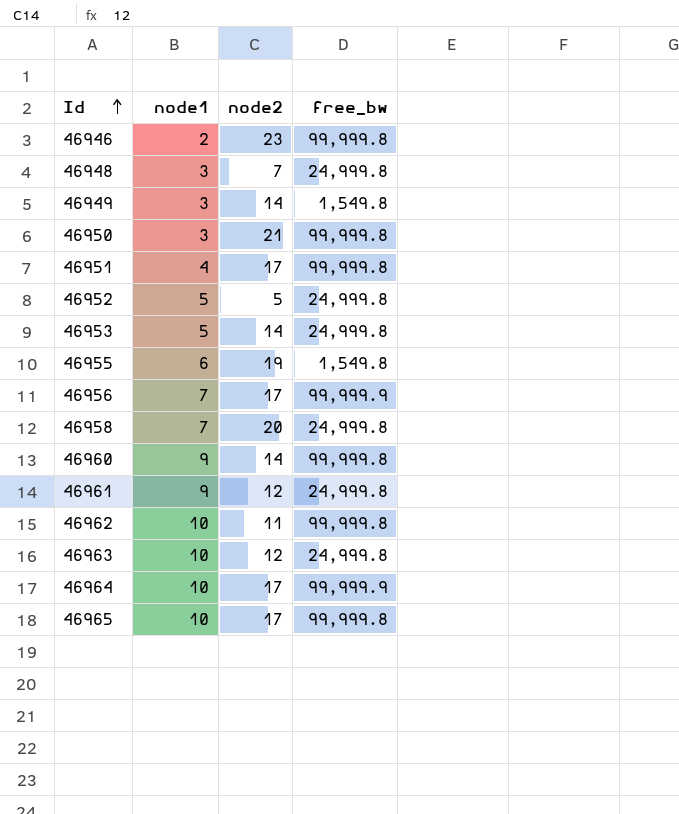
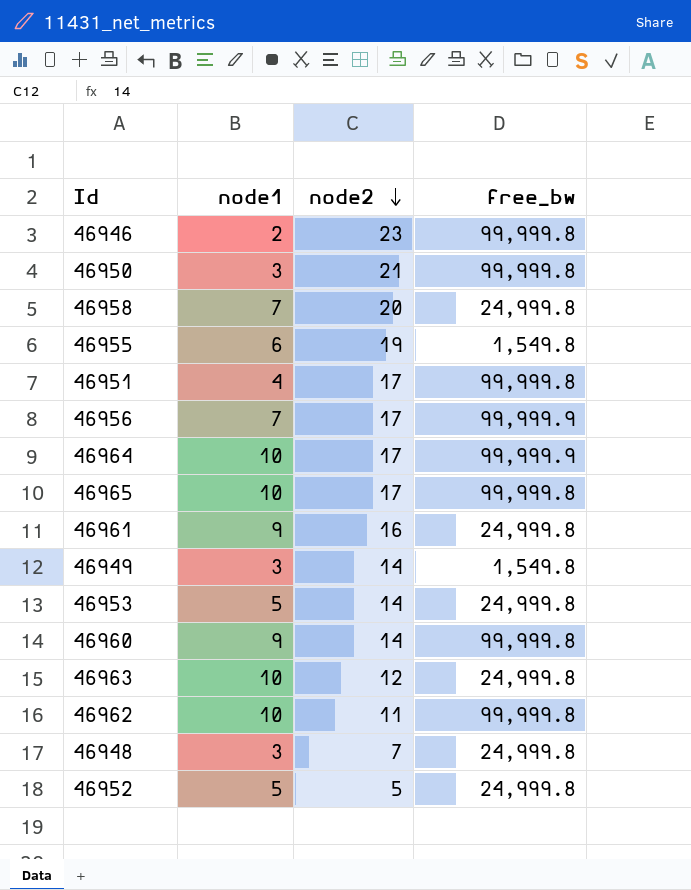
row order: Id ascending -> node2 descending
46961 | node2: 12 -> 16

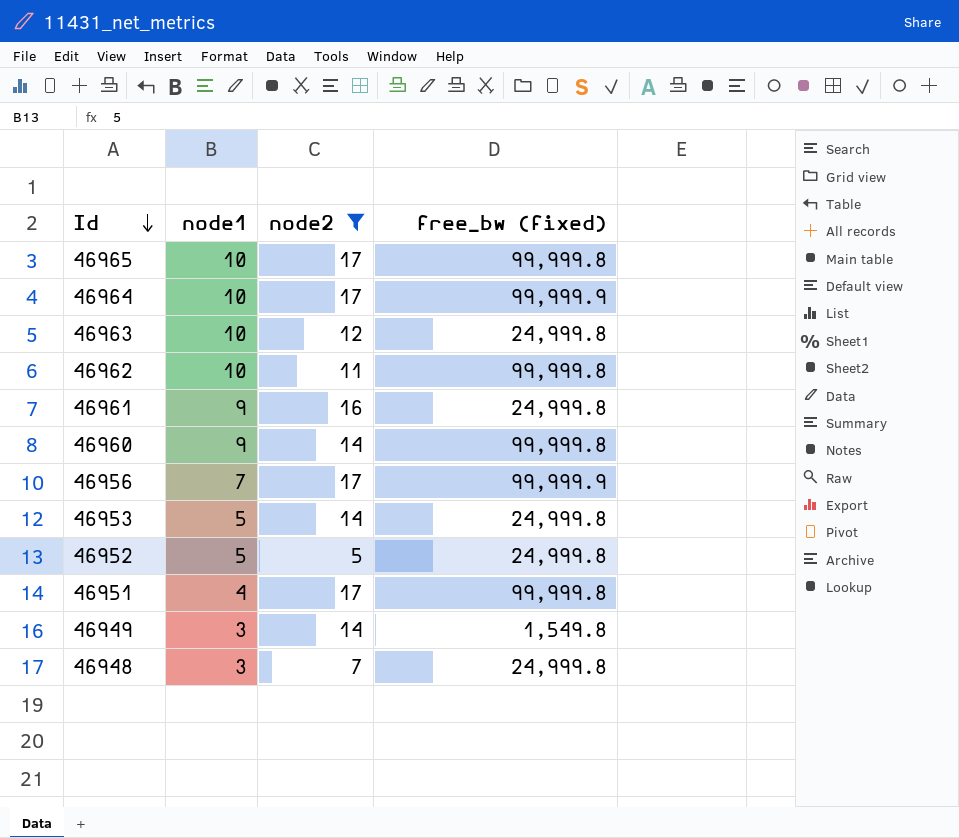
filter: none -> node2 <= 17
row order: node2 descending -> Id descending
column name: free_bw -> free_bw (fixed)

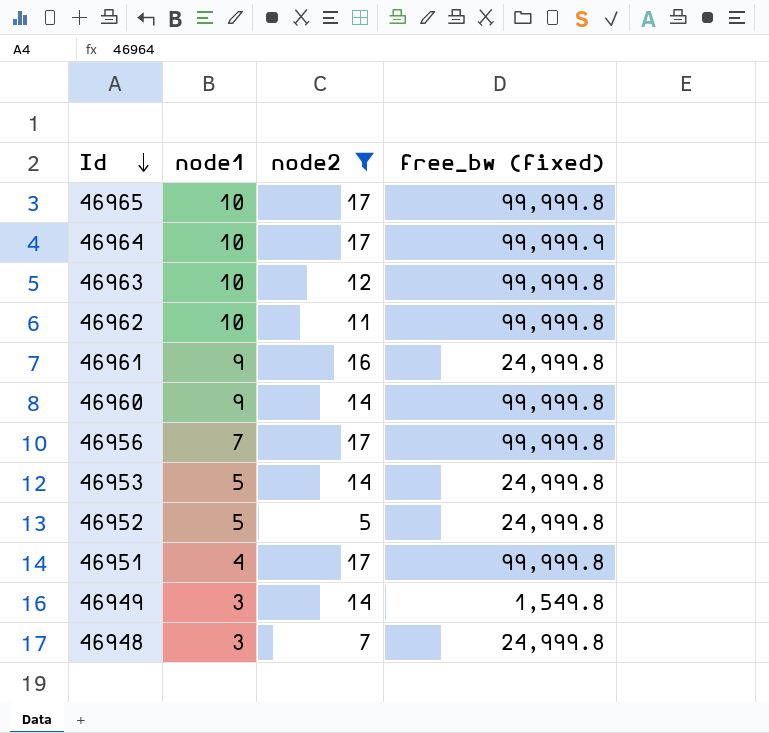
46963 | free_bw (fixed): 24,999.8 -> 99,999.8
46956 | free_bw (fixed): 99,999.9 -> 99,999.8

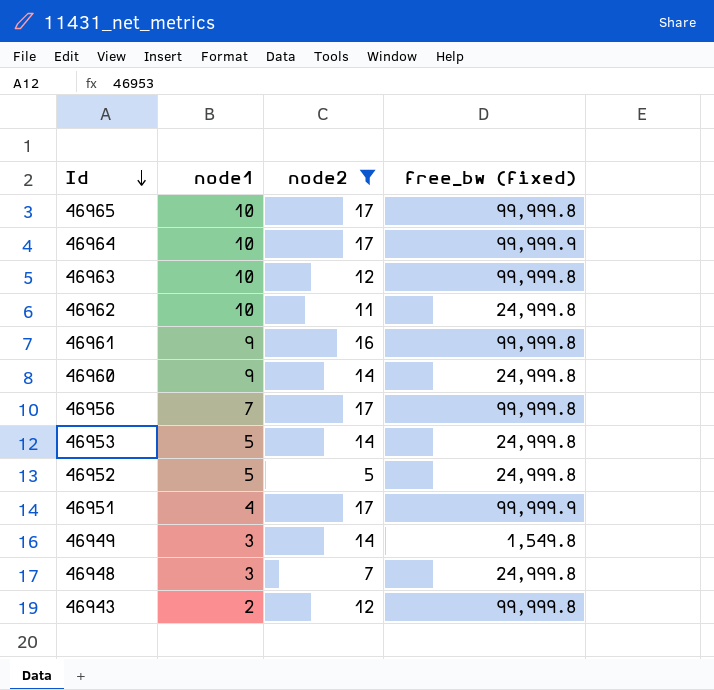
46962 | free_bw (fixed): 99,999.8 -> 24,999.8
46961 | free_bw (fixed): 24,999.8 -> 99,999.8
46960 | free_bw (fixed): 99,999.8 -> 24,999.8
46951 | free_bw (fixed): 99,999.8 -> 99,999.9
row 46943: none -> 2 | 12 | 99,999.8

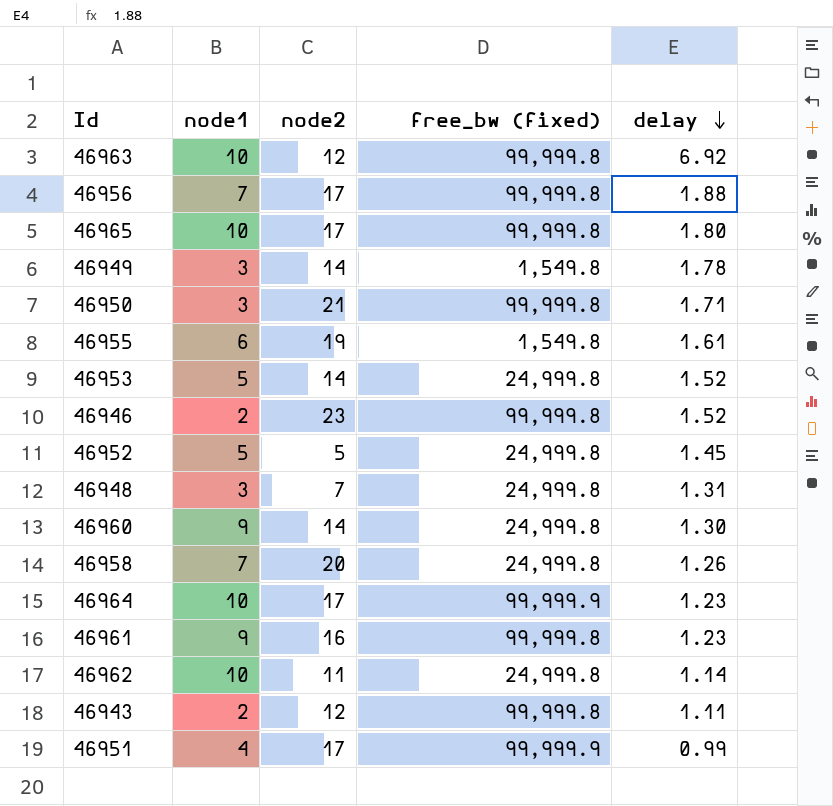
filter: node2 <= 17 -> none
row order: Id descending -> delay descending
column delay | position: none -> 5

